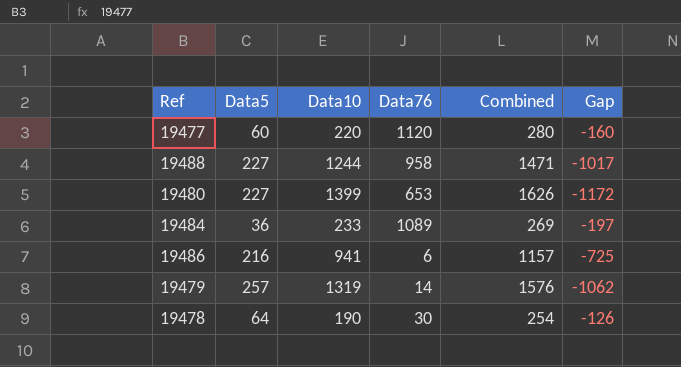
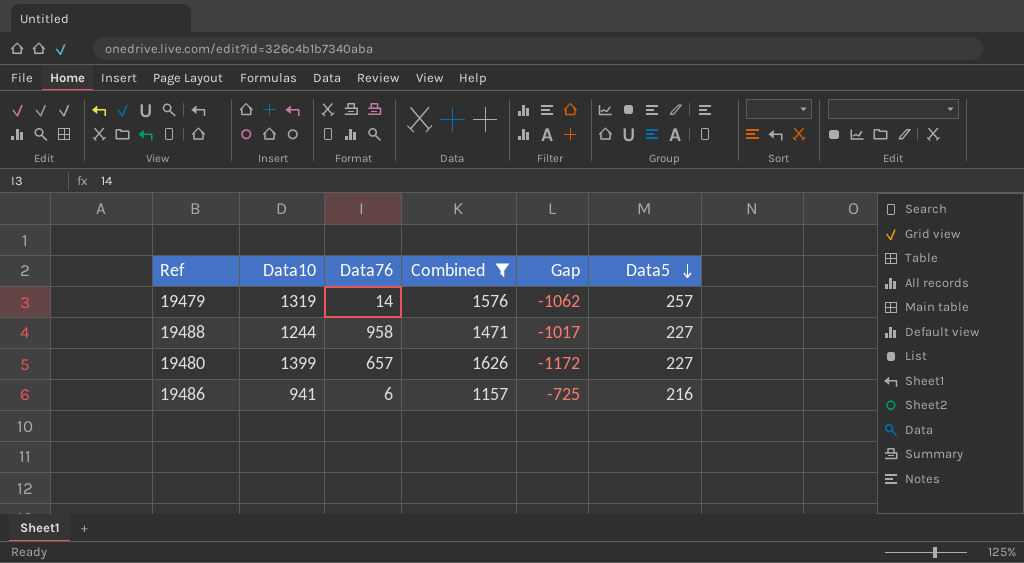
filter: none -> Combined >= 1157
row order: none -> Data5 descending
column Data5 | position: 2 -> 6
19480 | Data76: 653 -> 657

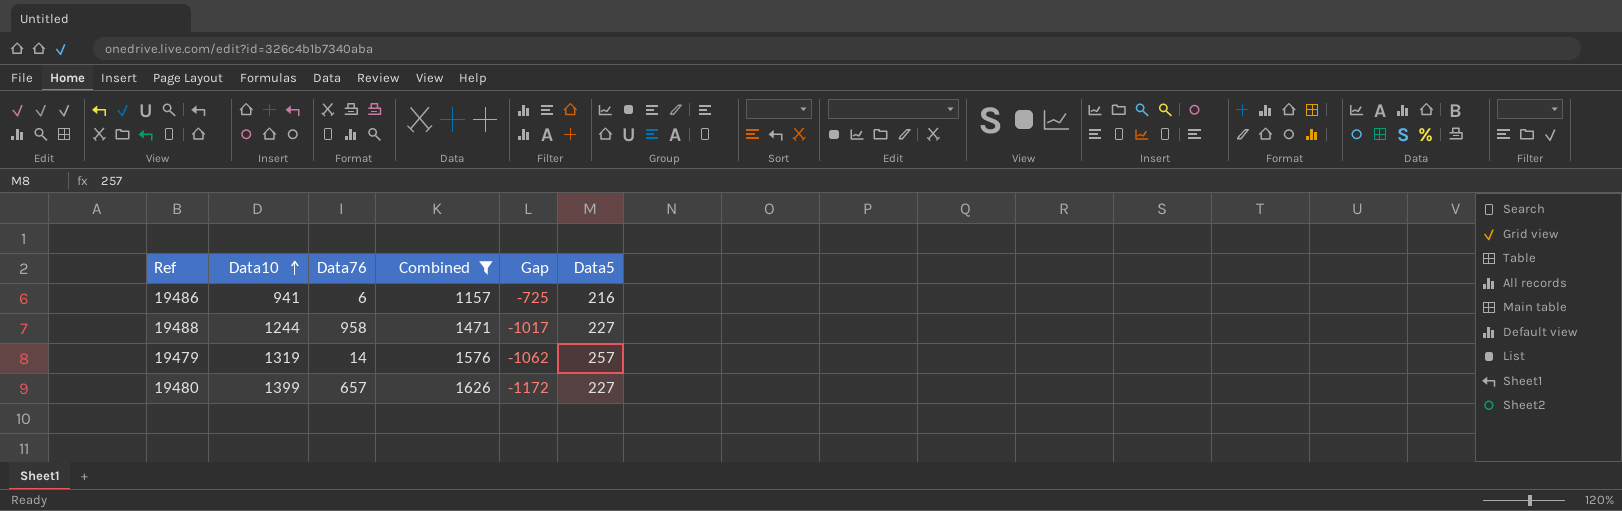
row order: Data5 descending -> Data10 ascending

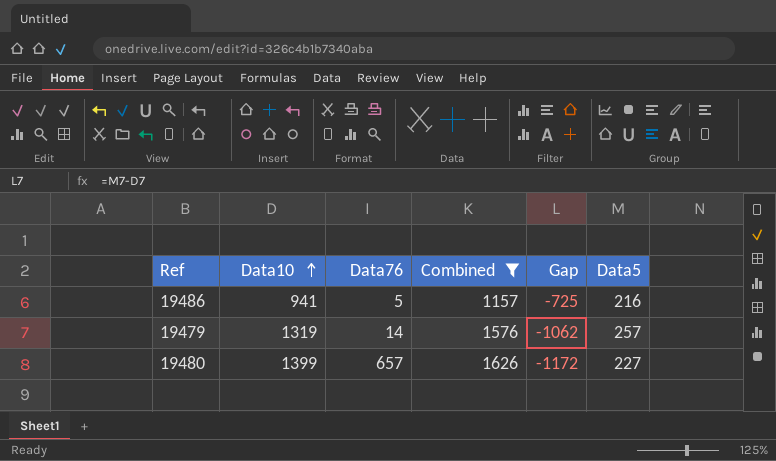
row 19488: 1244 | 958 | 1471 | -1017 | 227 -> none
19486 | Data76: 6 -> 5

